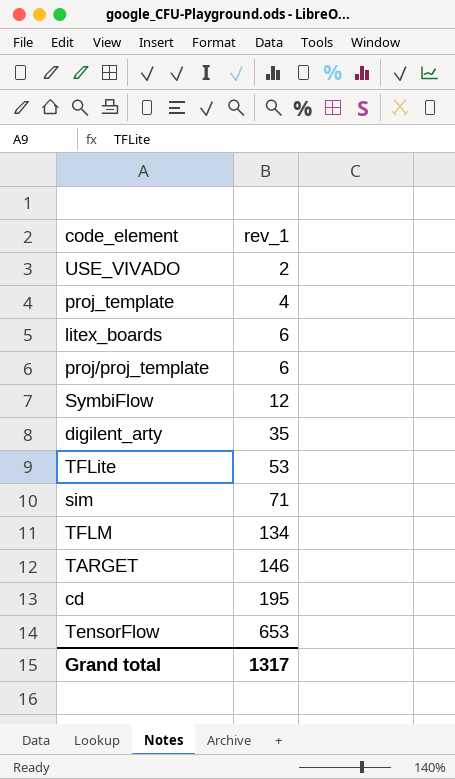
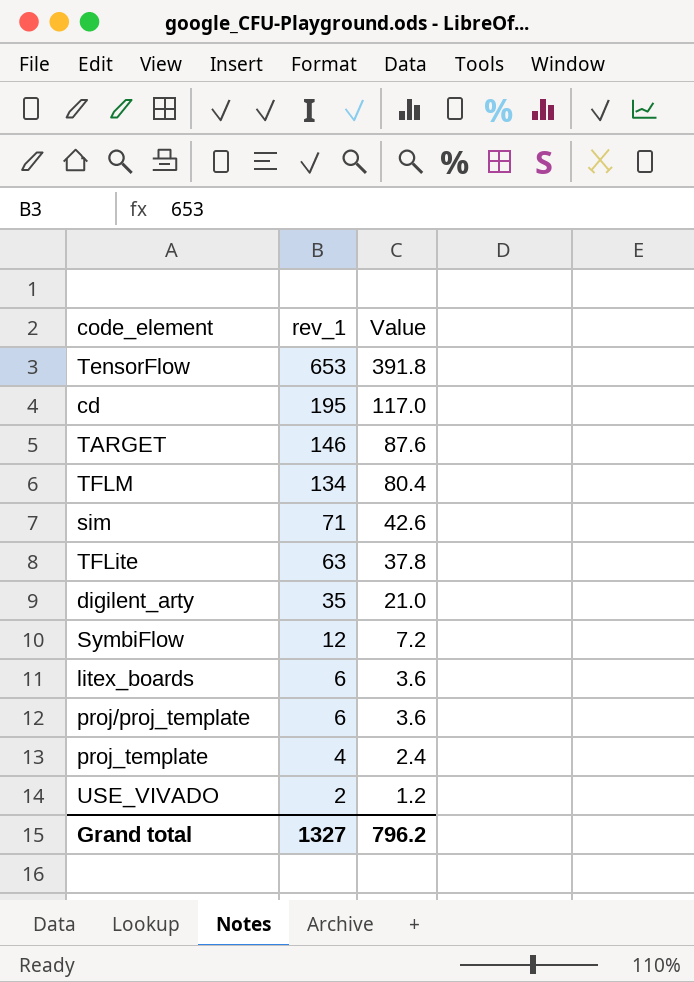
row order: rev_1 ascending -> rev_1 descending
column Value | formula: none -> [rev_1] * 0.6
TFLite | rev_1: 53 -> 63
Grand total | rev_1: 1317 -> 1327

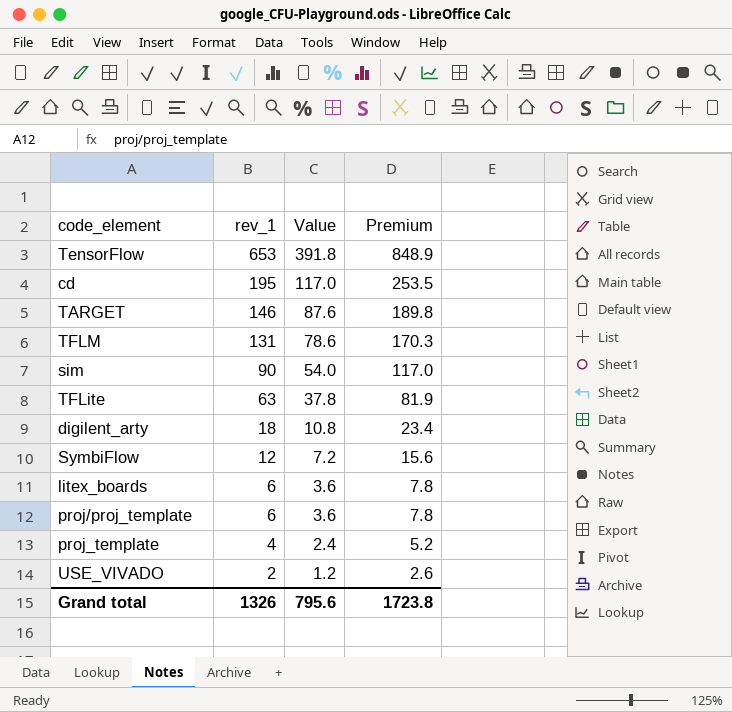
column Premium | formula: none -> [rev_1] * 1.3
TFLM | rev_1: 134 -> 131
TFLM | Value: 80.4 -> 78.6
sim | rev_1: 71 -> 90
sim | Value: 42.6 -> 54.0
digilent_arty | rev_1: 35 -> 18
digilent_arty | Value: 21.0 -> 10.8
Grand total | rev_1: 1327 -> 1326
Grand total | Value: 796.2 -> 795.6

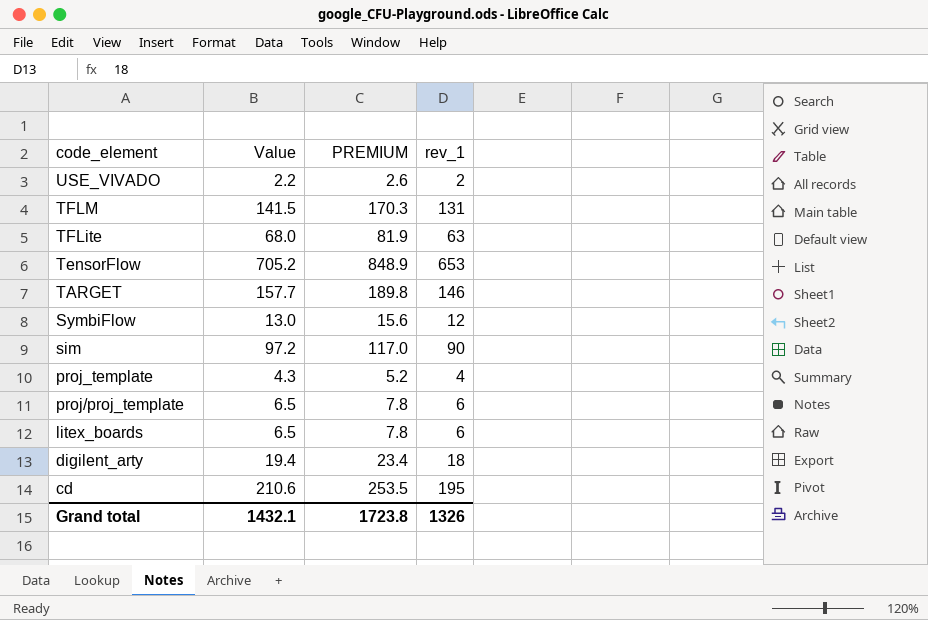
row order: rev_1 descending -> code_element descending
column Value | formula: [rev_1] * 0.6 -> [rev_1] * 1.08
column name: Premium -> PREMIUM
column rev_1 | position: 2 -> 4
Grand total | Value: 795.6 -> 1432.1

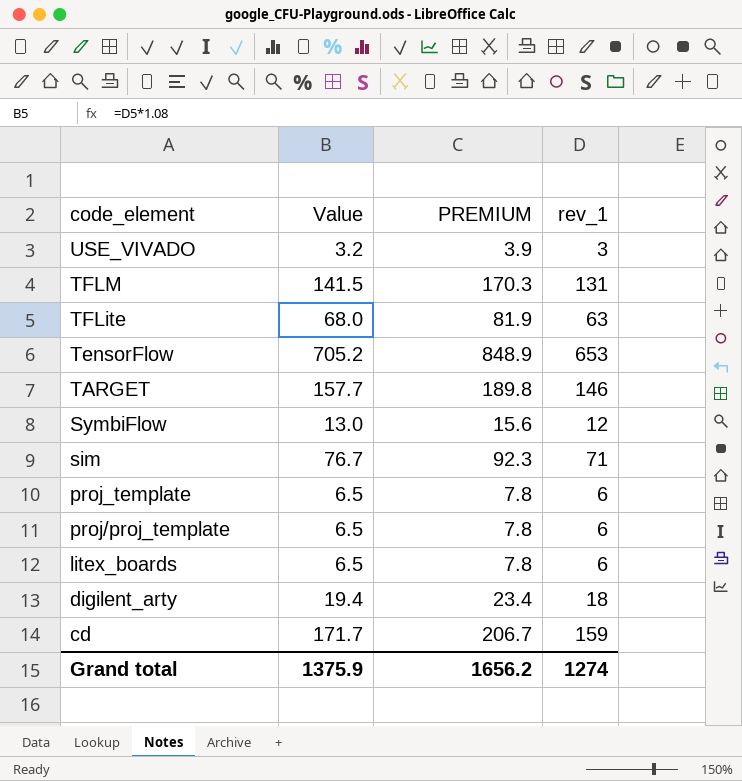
USE_VIVADO | Value: 2.2 -> 3.2
USE_VIVADO | PREMIUM: 2.6 -> 3.9
USE_VIVADO | rev_1: 2 -> 3
sim | Value: 97.2 -> 76.7
sim | PREMIUM: 117.0 -> 92.3
sim | rev_1: 90 -> 71
proj_template | Value: 4.3 -> 6.5
proj_template | PREMIUM: 5.2 -> 7.8
proj_template | rev_1: 4 -> 6
cd | Value: 210.6 -> 171.7
cd | PREMIUM: 253.5 -> 206.7
cd | rev_1: 195 -> 159
Grand total | Value: 1432.1 -> 1375.9
Grand total | PREMIUM: 1723.8 -> 1656.2
Grand total | rev_1: 1326 -> 1274

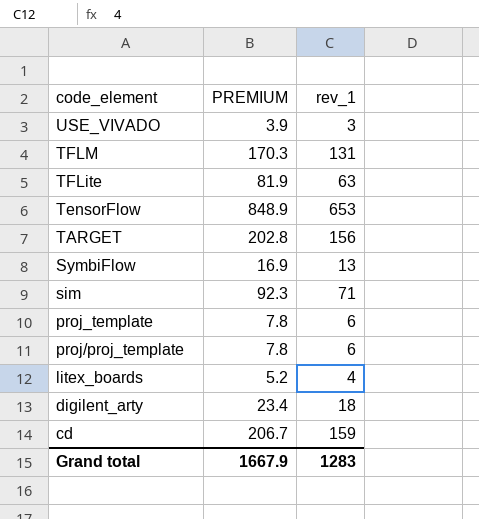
column Value | formula: [rev_1] * 1.08 -> none
TARGET | PREMIUM: 189.8 -> 202.8
TARGET | rev_1: 146 -> 156
SymbiFlow | PREMIUM: 15.6 -> 16.9
SymbiFlow | rev_1: 12 -> 13
litex_boards | PREMIUM: 7.8 -> 5.2
litex_boards | rev_1: 6 -> 4
Grand total | PREMIUM: 1656.2 -> 1667.9
Grand total | rev_1: 1274 -> 1283

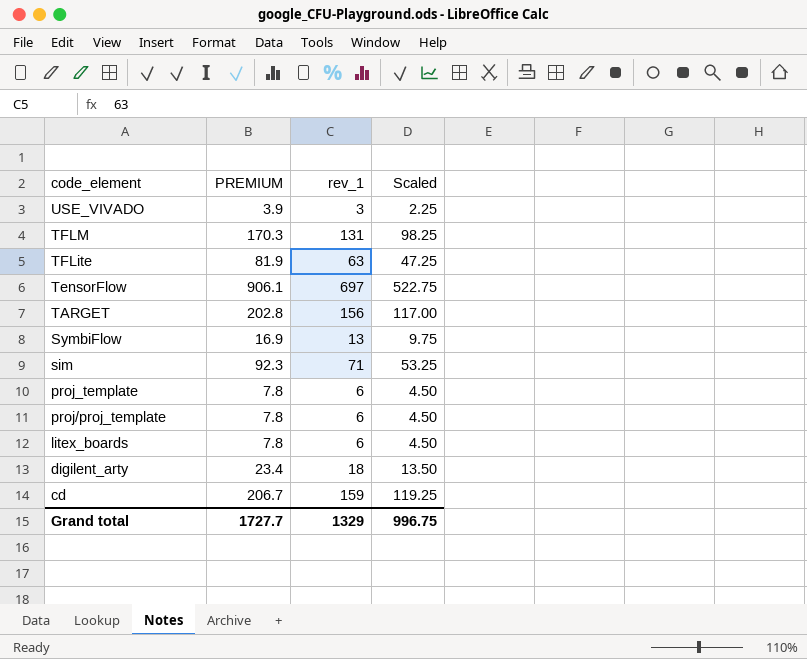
column Scaled | formula: none -> [rev_1] * 0.75
TensorFlow | PREMIUM: 848.9 -> 906.1
TensorFlow | rev_1: 653 -> 697
litex_boards | PREMIUM: 5.2 -> 7.8
litex_boards | rev_1: 4 -> 6
Grand total | PREMIUM: 1667.9 -> 1727.7
Grand total | rev_1: 1283 -> 1329

